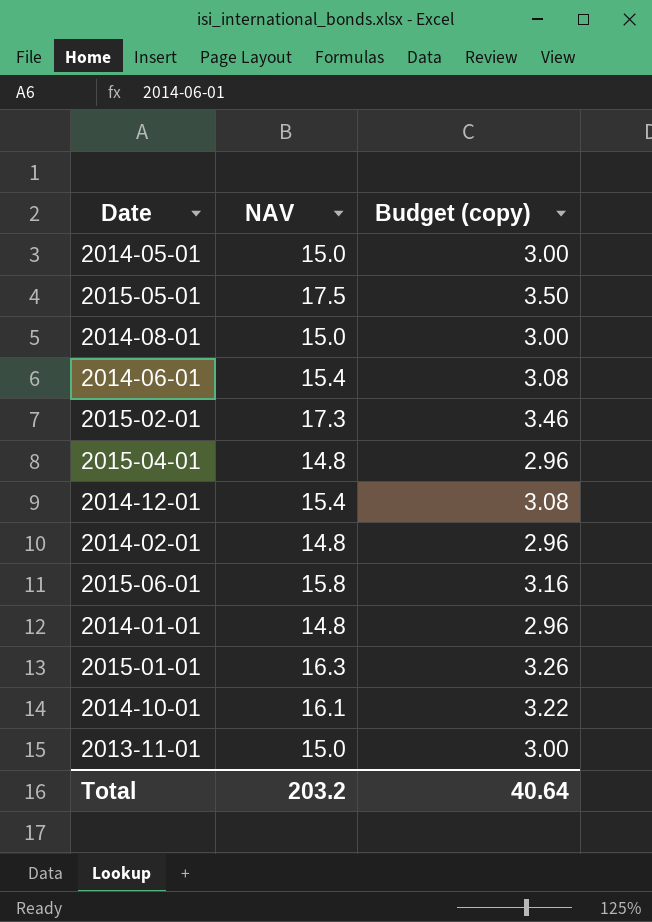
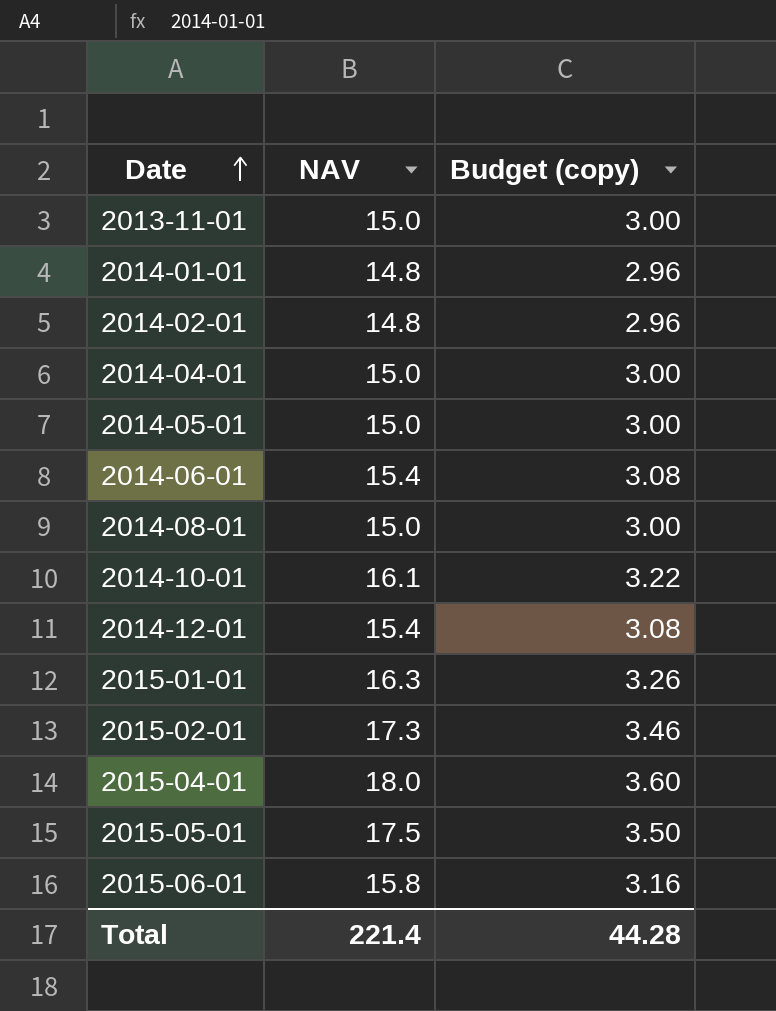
row order: none -> Date ascending
row 2014-04-01: none -> 15.0 | 3.00
2015-04-01 | NAV: 14.8 -> 18.0
2015-04-01 | Budget (copy): 2.96 -> 3.60
Total | NAV: 203.2 -> 221.4
Total | Budget (copy): 40.64 -> 44.28

